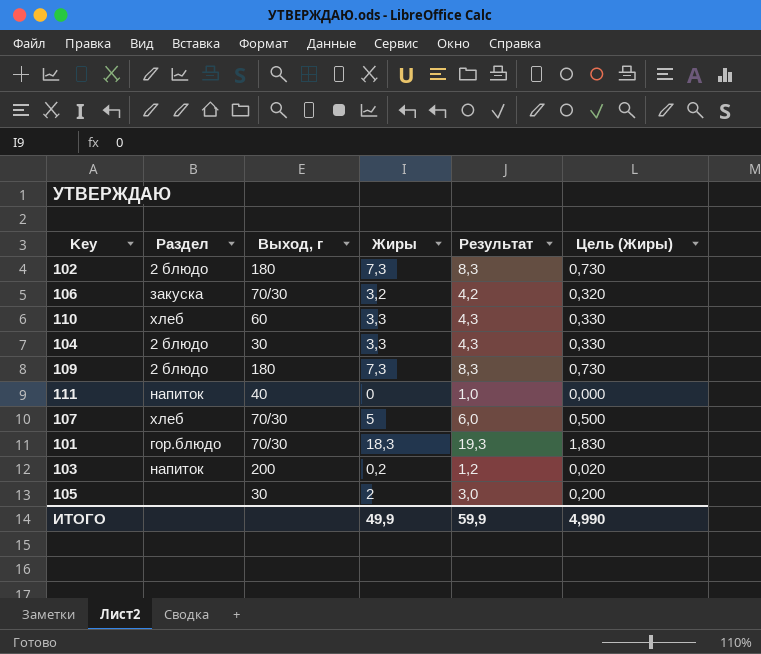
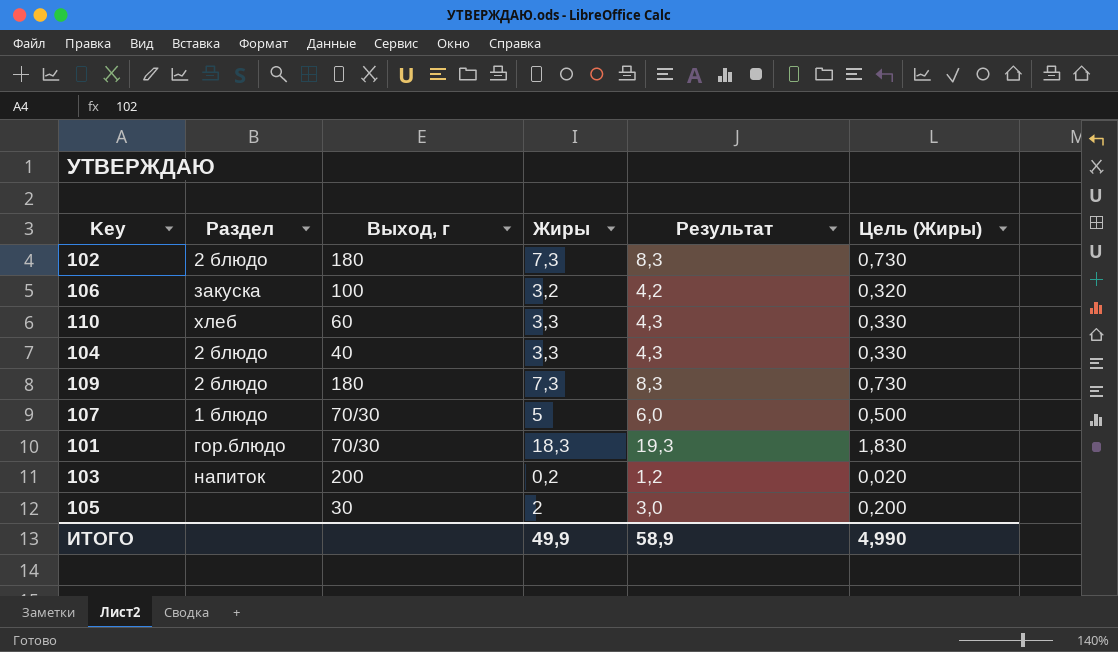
row 111: напиток | 40 | 0 | 1,0 | 0,000 -> none
106 | Выход, г: 70/30 -> 100
104 | Выход, г: 30 -> 40
107 | Раздел: хлеб -> 1 блюдо
ИТОГО | Результат: 59,9 -> 58,9

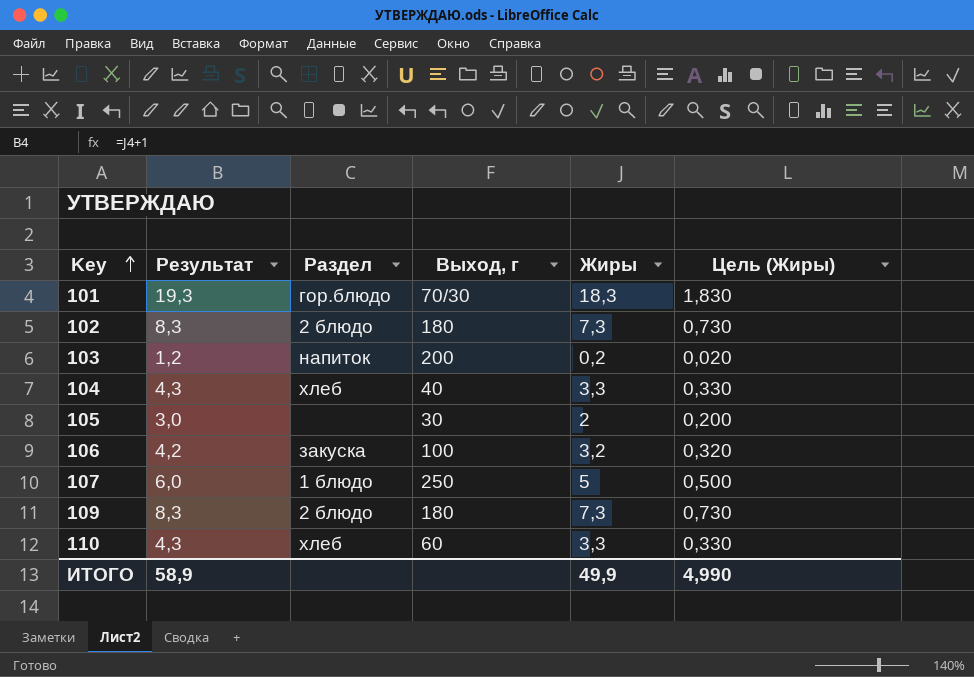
row order: none -> Key ascending
column Результат | position: 5 -> 2
104 | Раздел: 2 блюдо -> хлеб
107 | Выход, г: 70/30 -> 250

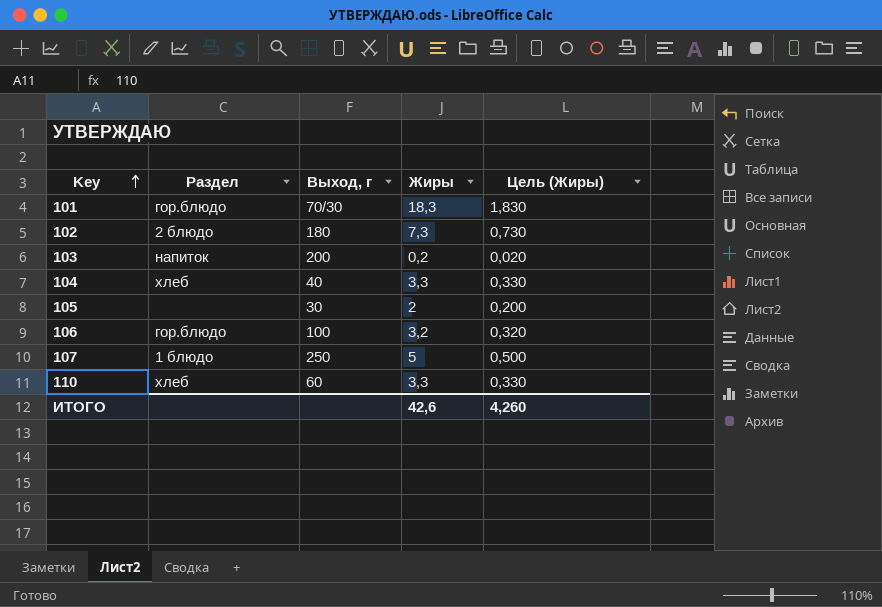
column Результат | formula: [Жиры] + 1 -> none
row 109: 8,3 | 2 блюдо | 180 | 7,3 | 0,730 -> none
106 | Раздел: закуска -> гор.блюдо
ИТОГО | Жиры: 49,9 -> 42,6
ИТОГО | Цель (Жиры): 4,990 -> 4,260

